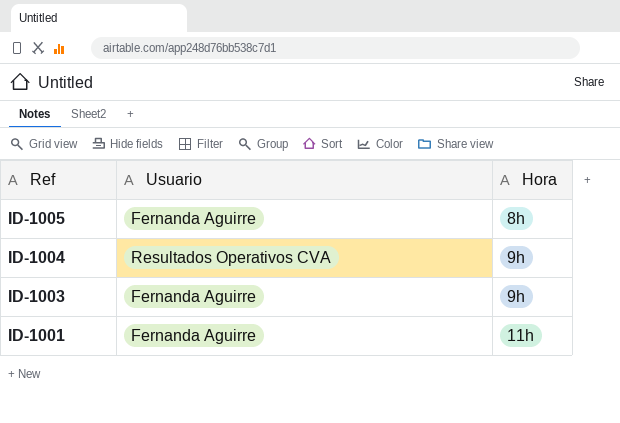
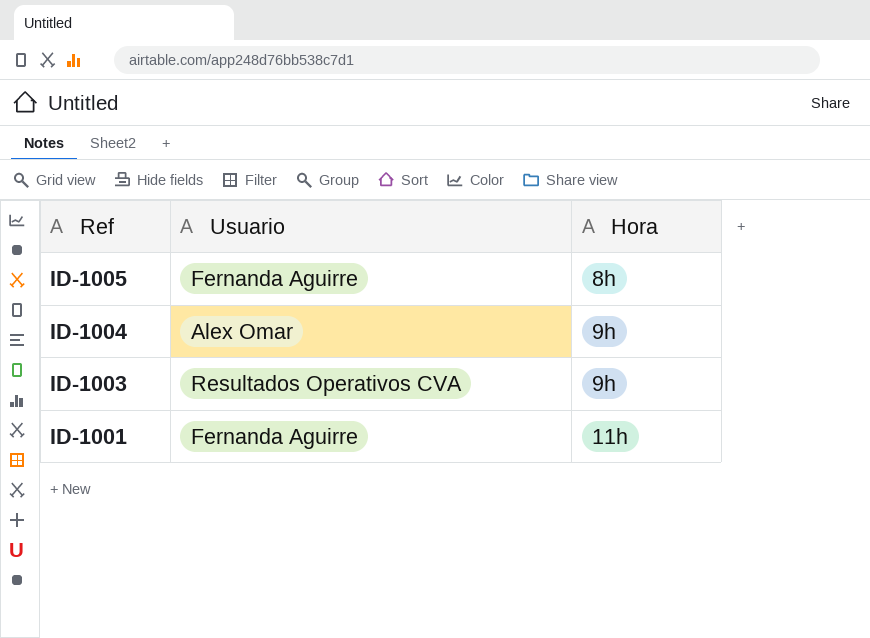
ID-1004 | Usuario: Resultados Operativos CVA -> Alex Omar
ID-1003 | Usuario: Fernanda Aguirre -> Resultados Operativos CVA

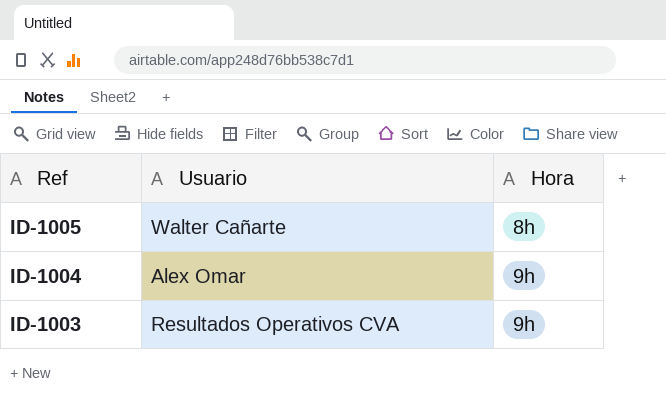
row ID-1001: Fernanda Aguirre | 11h -> none
ID-1005 | Usuario: Fernanda Aguirre -> Walter Cañarte

